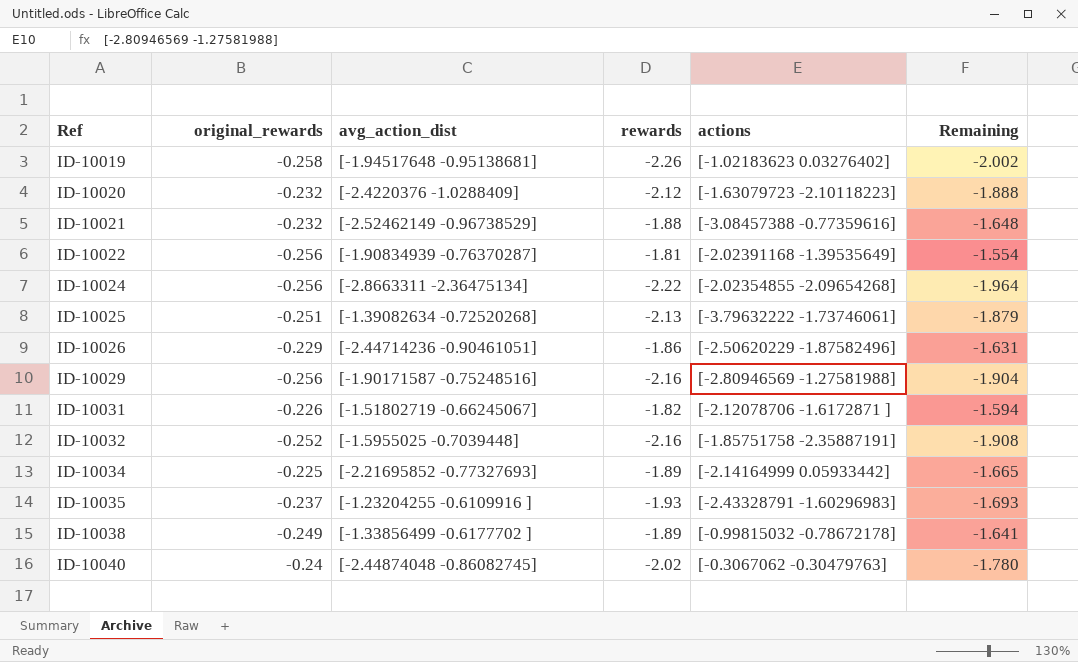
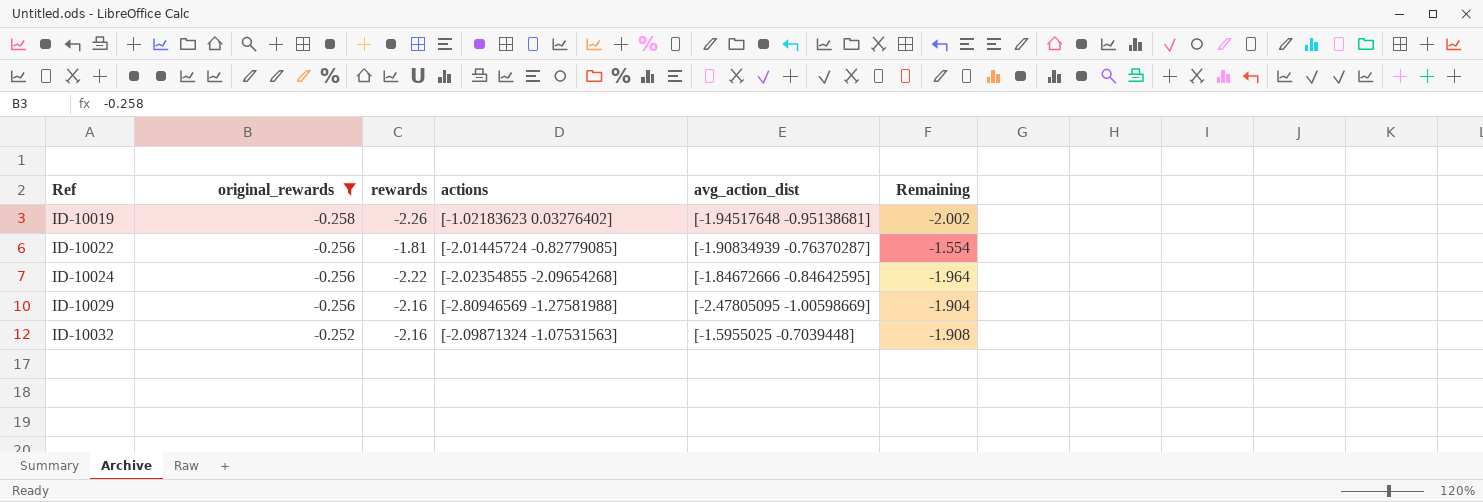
filter: none -> original_rewards <= -0.252
column avg_action_dist | position: 3 -> 5
ID-10022 | actions: [-2.02391168 -1.39535649] -> [-2.01445724 -0.82779085]
ID-10024 | avg_action_dist: [-2.8663311 -2.36475134] -> [-1.84672666 -0.84642595]
ID-10029 | avg_action_dist: [-1.90171587 -0.75248516] -> [-2.47805095 -1.00598669]
ID-10032 | actions: [-1.85751758 -2.35887191] -> [-2.09871324 -1.07531563]

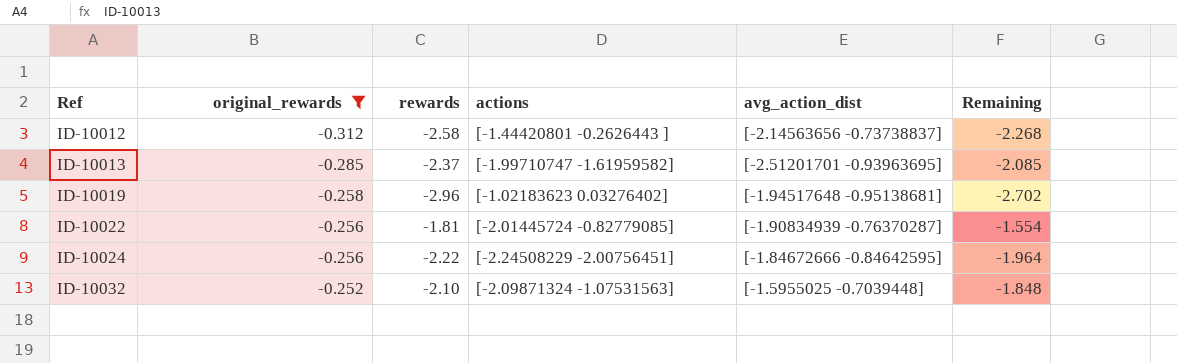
row ID-10029: -0.256 | -2.16 | [-2.80946569 -1.27581988] | [-2.47805095 -1.00598669] | -1.904 -> none
row ID-10012: none -> -0.312 | -2.58 | [-1.44420801 -0.2626443 ] | [-2.14563656 -0.73738837] | -2.268
row ID-10013: none -> -0.285 | -2.37 | [-1.99710747 -1.61959582] | [-2.51201701 -0.93963695] | -2.085
ID-10019 | rewards: -2.26 -> -2.96
ID-10019 | Remaining: -2.002 -> -2.702
ID-10024 | actions: [-2.02354855 -2.09654268] -> [-2.24508229 -2.00756451]
ID-10032 | rewards: -2.16 -> -2.10
ID-10032 | Remaining: -1.908 -> -1.848

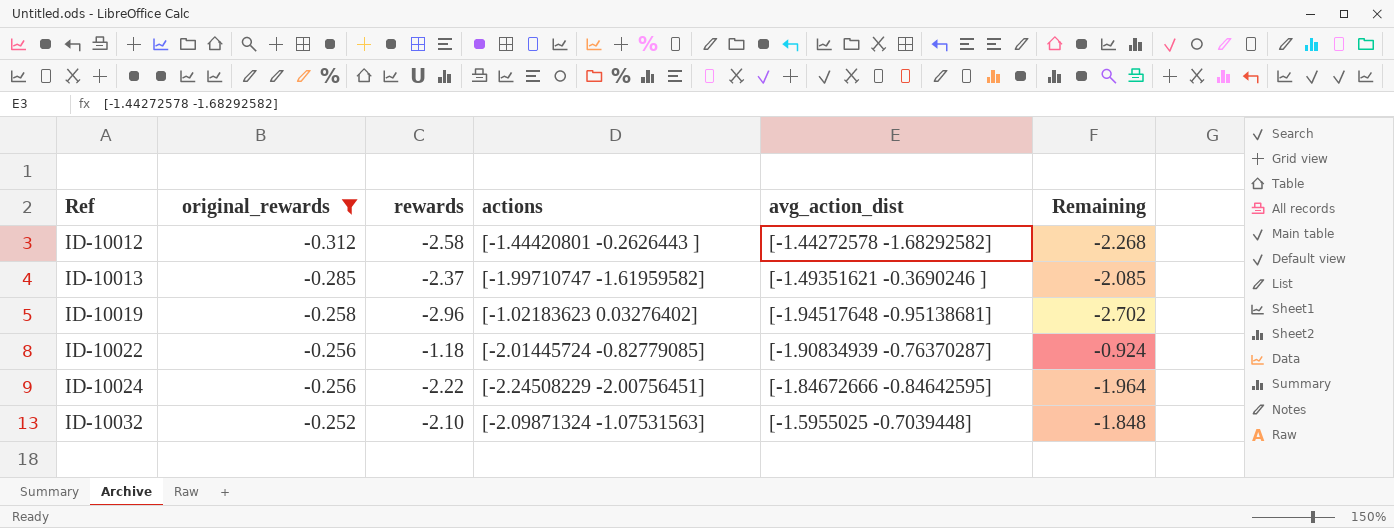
ID-10012 | avg_action_dist: [-2.14563656 -0.73738837] -> [-1.44272578 -1.68292582]
ID-10013 | avg_action_dist: [-2.51201701 -0.93963695] -> [-1.49351621 -0.3690246 ]
ID-10022 | rewards: -1.81 -> -1.18
ID-10022 | Remaining: -1.554 -> -0.924

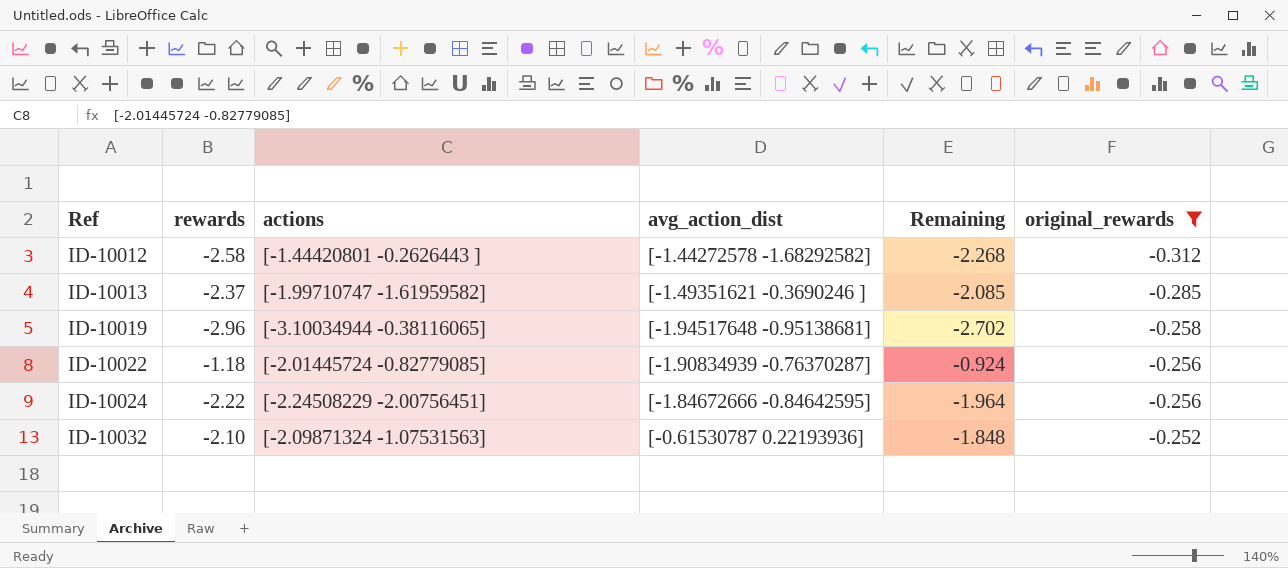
column original_rewards | position: 2 -> 6
ID-10019 | actions: [-1.02183623 0.03276402] -> [-3.10034944 -0.38116065]
ID-10032 | avg_action_dist: [-1.5955025 -0.7039448] -> [-0.61530787 0.22193936]

